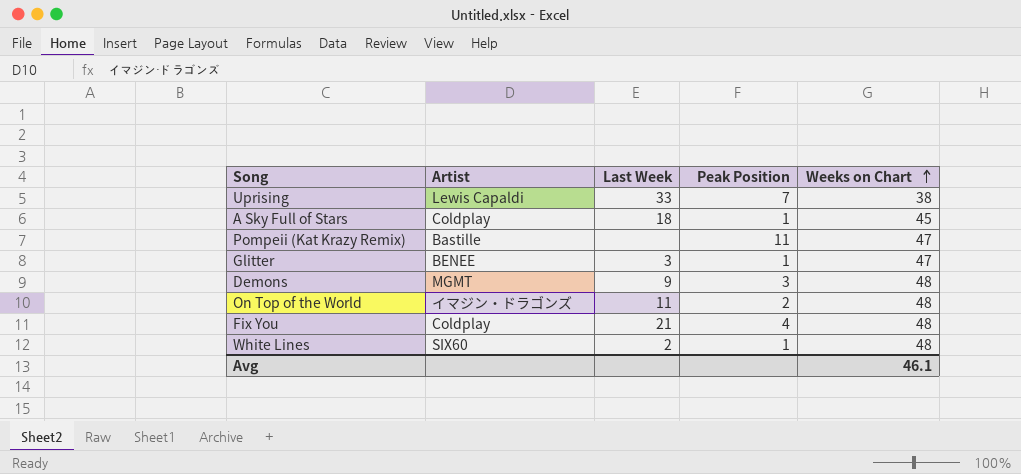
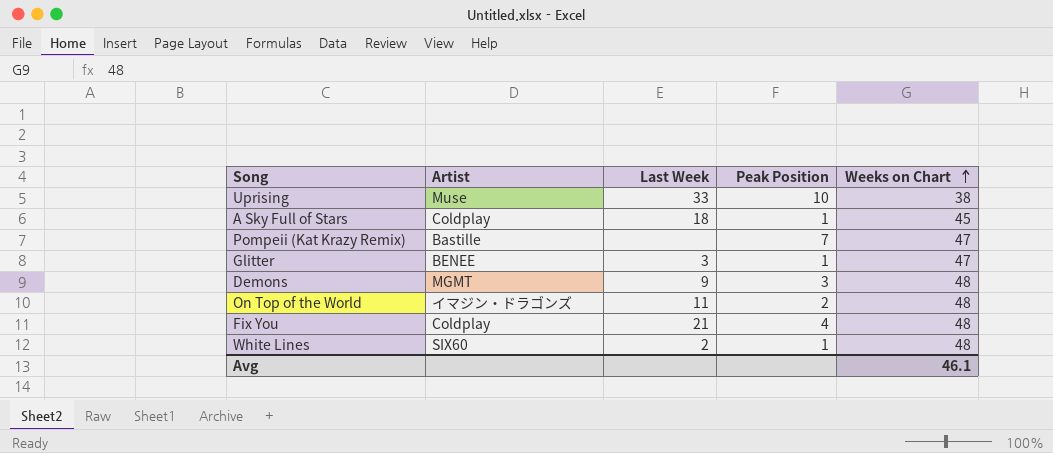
Uprising | Artist: Lewis Capaldi -> Muse
Uprising | Peak Position: 7 -> 10
Pompeii (Kat Krazy Remix) | Peak Position: 11 -> 7

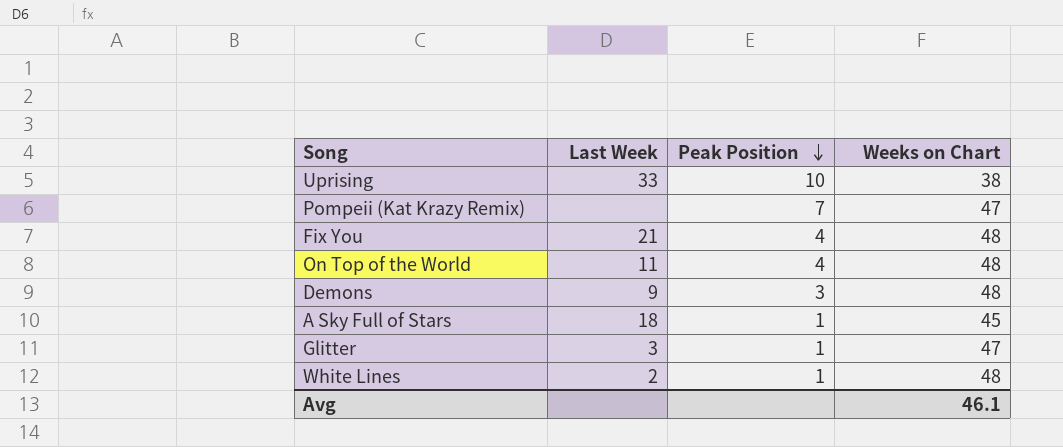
row order: Weeks on Chart ascending -> Peak Position descending
column Artist | position: 2 -> none
On Top of the World | Peak Position: 2 -> 4

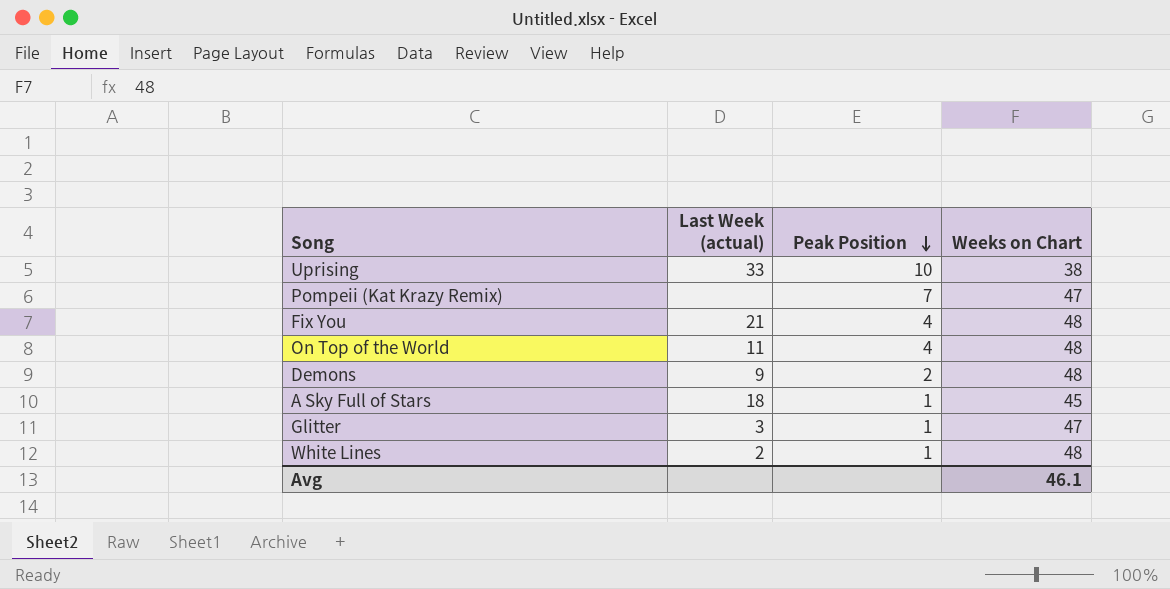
column name: Last Week -> Last Week (actual)
Demons | Peak Position: 3 -> 2

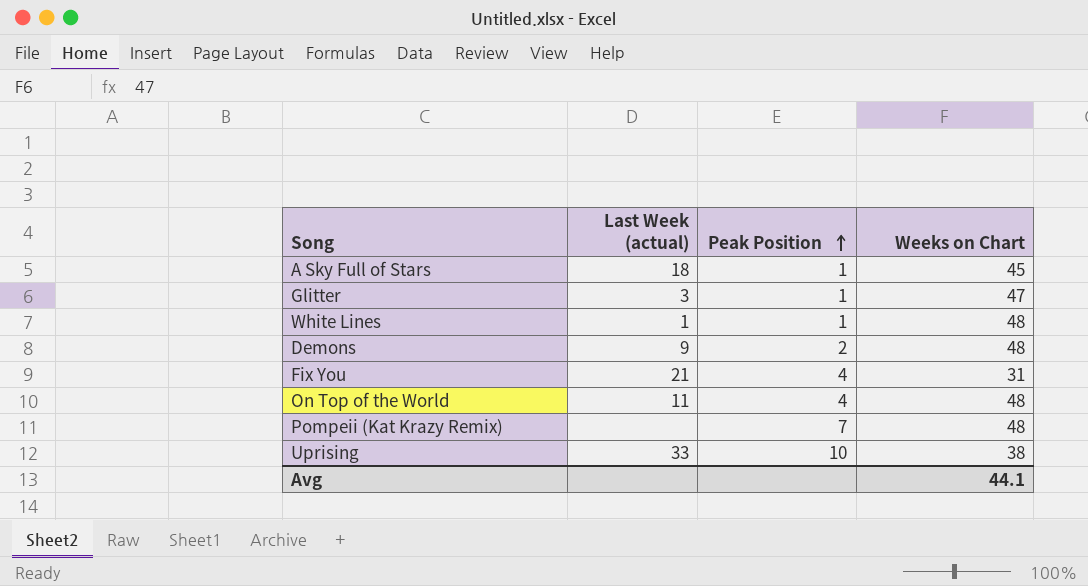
row order: Peak Position descending -> Peak Position ascending
White Lines | Last Week (actual): 2 -> 1
Fix You | Weeks on Chart: 48 -> 31
Pompeii (Kat Krazy Remix) | Weeks on Chart: 47 -> 48
Avg | Weeks on Chart: 46.1 -> 44.1

